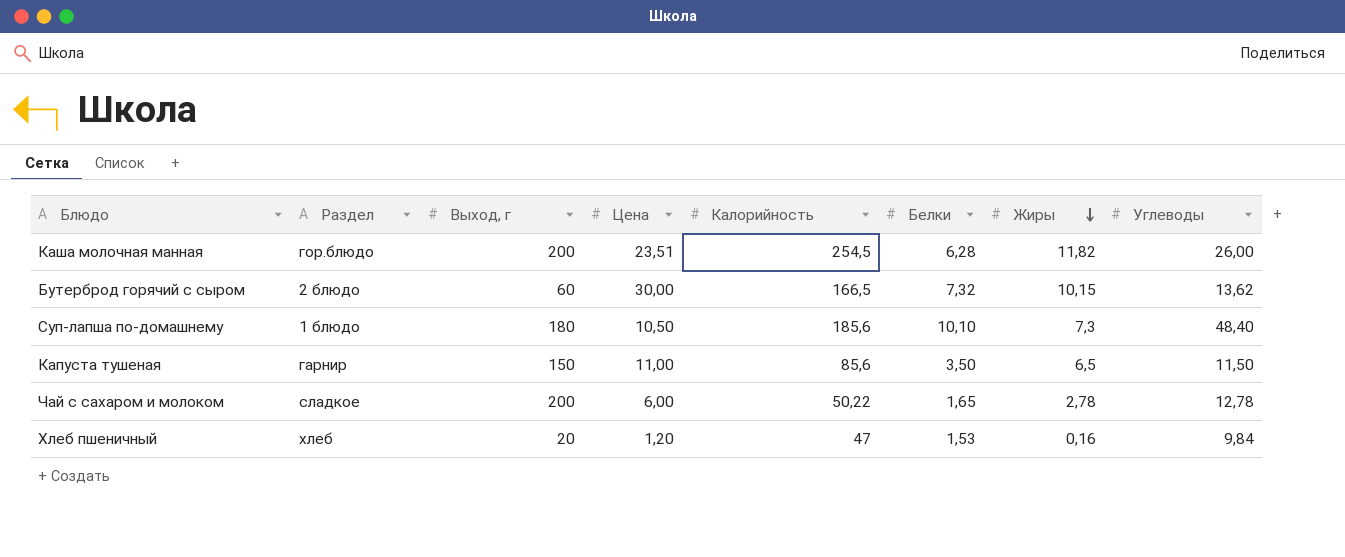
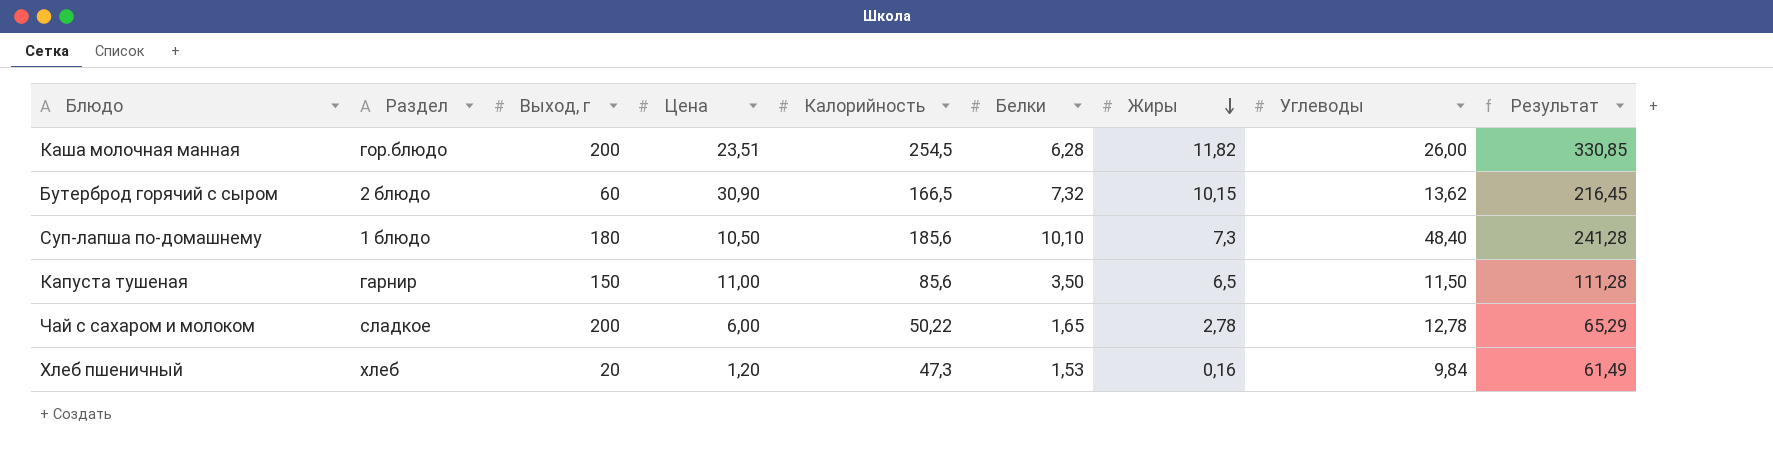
column Результат | formula: none -> [Калорийность] * 1,3
Бутерброд горячий с сыром | Цена: 30,00 -> 30,90
Хлеб пшеничный | Калорийность: 47 -> 47,3

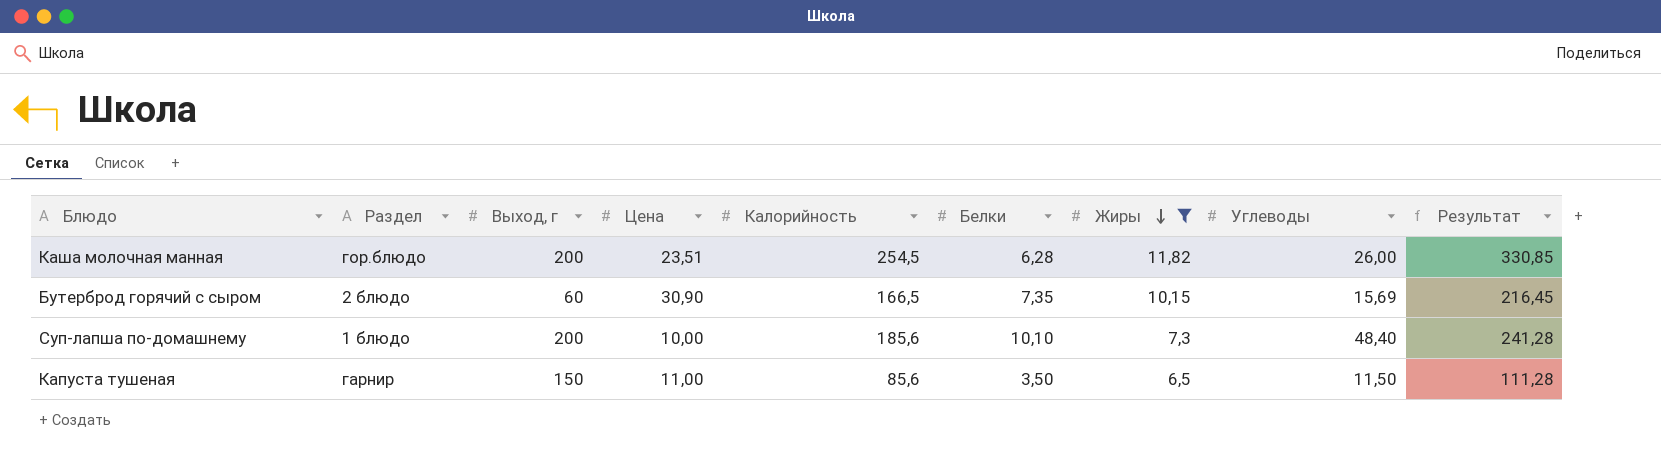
filter: none -> Жиры >= 6,5
Бутерброд горячий с сыром | Белки: 7,32 -> 7,35
Бутерброд горячий с сыром | Углеводы: 13,62 -> 15,69
Суп-лапша по-домашнему | Выход, г: 180 -> 200
Суп-лапша по-домашнему | Цена: 10,50 -> 10,00

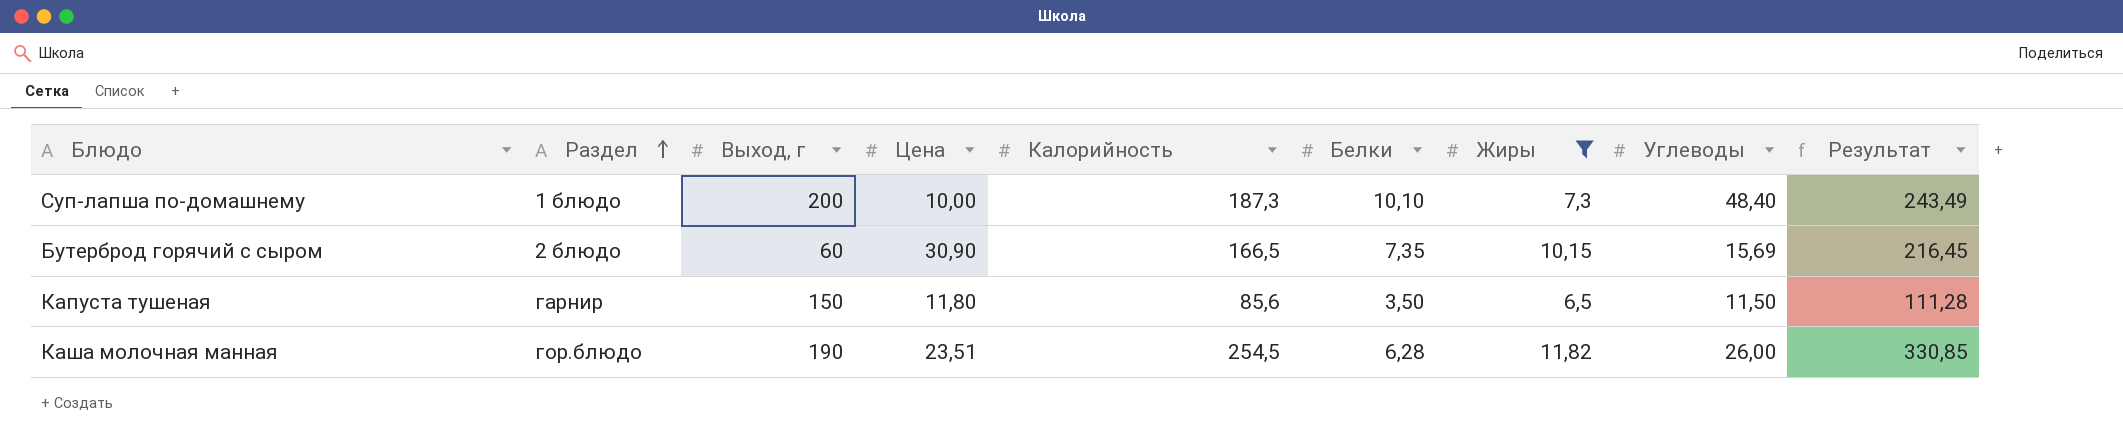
row order: Жиры descending -> Раздел ascending
Суп-лапша по-домашнему | Калорийность: 185,6 -> 187,3
Суп-лапша по-домашнему | Результат: 241,28 -> 243,49
Капуста тушеная | Цена: 11,00 -> 11,80
Каша молочная манная | Выход, г: 200 -> 190

